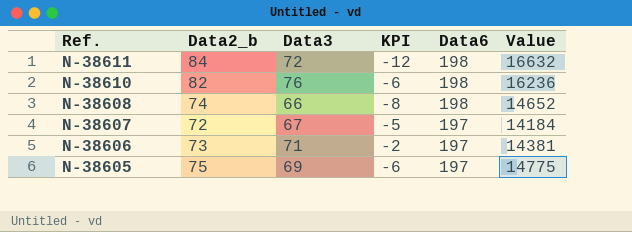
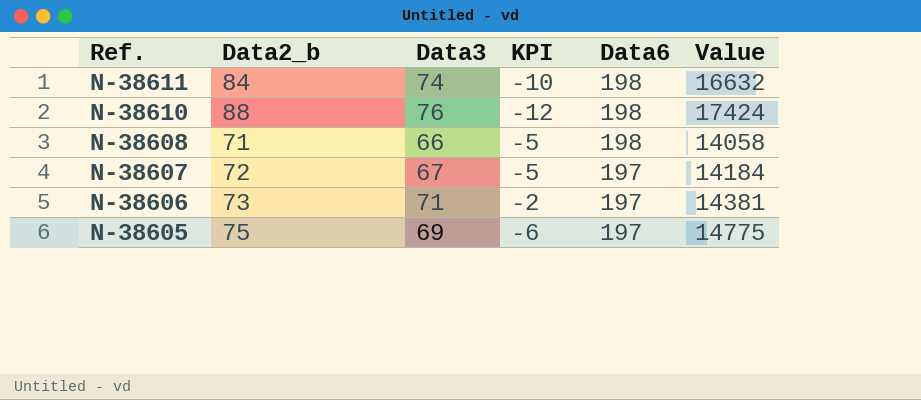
N-38611 | Data3: 72 -> 74
N-38611 | KPI: -12 -> -10
N-38610 | Data2_b: 82 -> 88
N-38610 | KPI: -6 -> -12
N-38610 | Value: 16236 -> 17424
N-38608 | Data2_b: 74 -> 71
N-38608 | KPI: -8 -> -5
N-38608 | Value: 14652 -> 14058

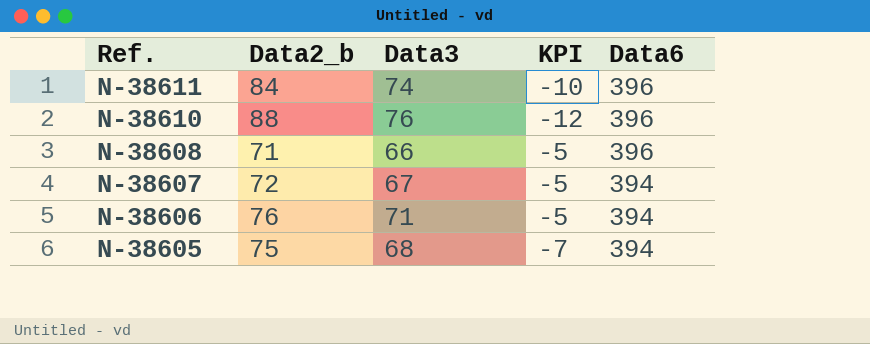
column Value | formula: [Data2_b] * [Data6] -> none
N-38611 | Data6: 198 -> 396
N-38610 | Data6: 198 -> 396
N-38608 | Data6: 198 -> 396
N-38607 | Data6: 197 -> 394
N-38606 | Data2_b: 73 -> 76
N-38606 | KPI: -2 -> -5
N-38606 | Data6: 197 -> 394
N-38605 | Data3: 69 -> 68
N-38605 | KPI: -6 -> -7
N-38605 | Data6: 197 -> 394

